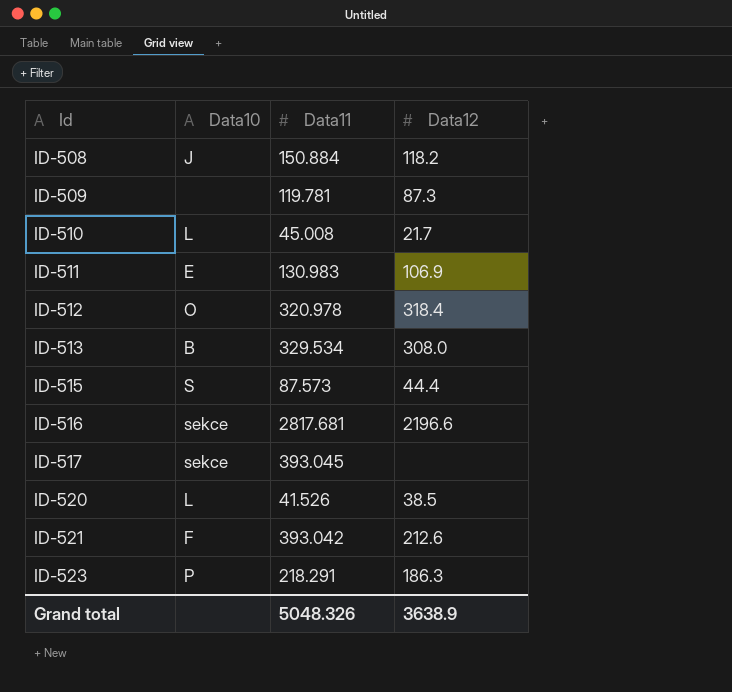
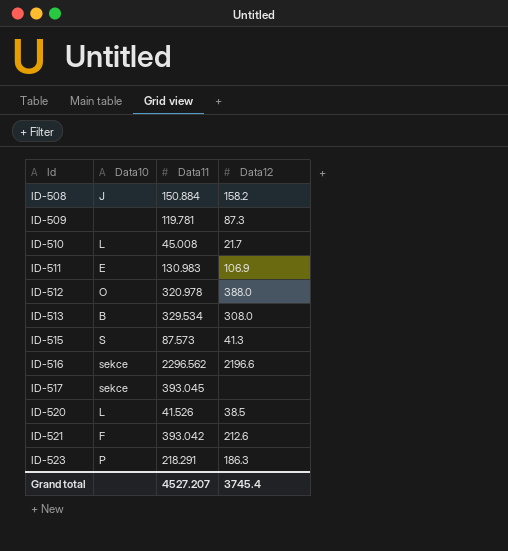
ID-508 | Data12: 118.2 -> 158.2
ID-512 | Data12: 318.4 -> 388.0
ID-515 | Data12: 44.4 -> 41.3
ID-516 | Data11: 2817.681 -> 2296.562
Grand total | Data11: 5048.326 -> 4527.207
Grand total | Data12: 3638.9 -> 3745.4

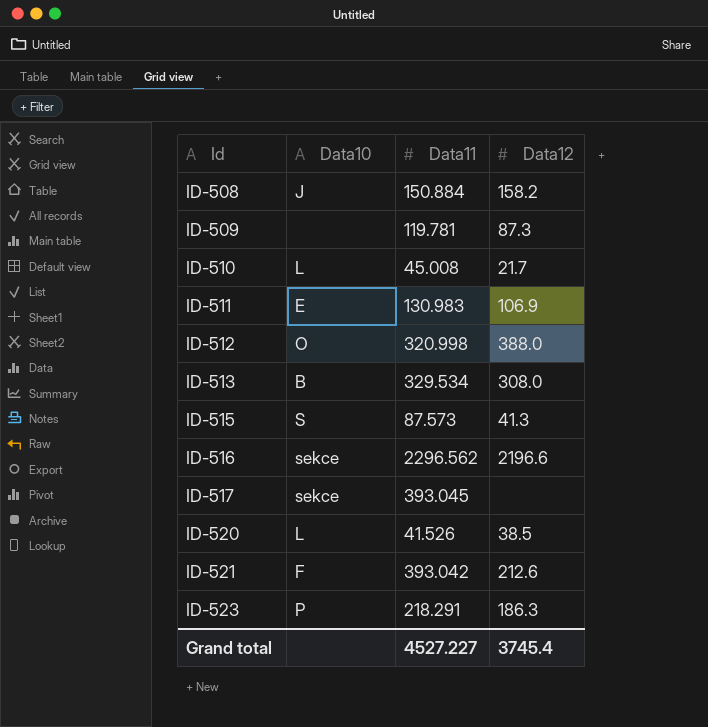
ID-512 | Data11: 320.978 -> 320.998
Grand total | Data11: 4527.207 -> 4527.227

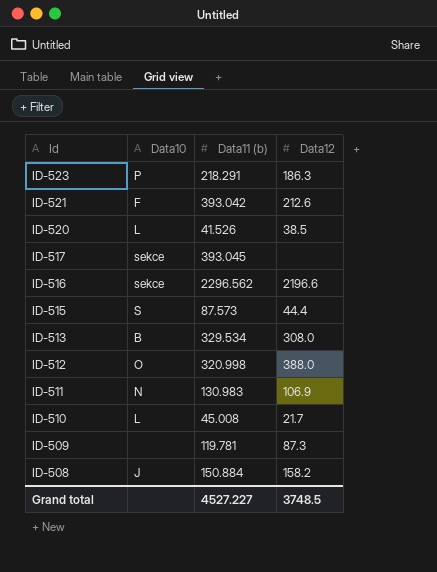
row order: Id ascending -> Id descending
column name: Data11 -> Data11 (b)
ID-515 | Data12: 41.3 -> 44.4
ID-511 | Data10: E -> N
Grand total | Data12: 3745.4 -> 3748.5

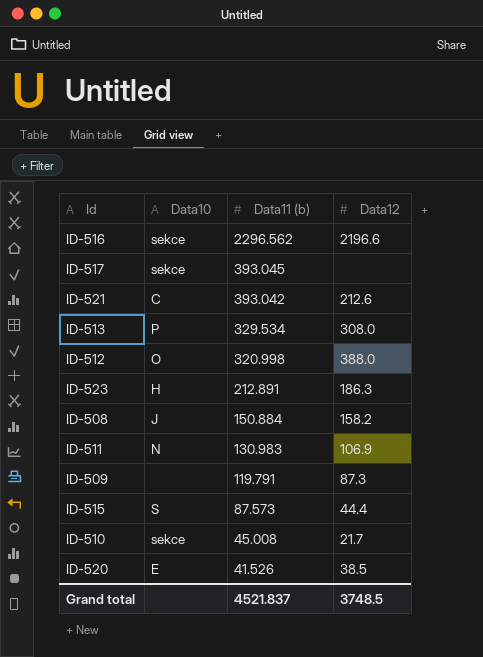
row order: Id descending -> Data11 (b) descending
ID-521 | Data10: F -> C
ID-513 | Data10: B -> P
ID-523 | Data10: P -> H
ID-523 | Data11 (b): 218.291 -> 212.891
ID-509 | Data11 (b): 119.781 -> 119.791
ID-510 | Data10: L -> sekce
ID-520 | Data10: L -> E
Grand total | Data11 (b): 4527.227 -> 4521.837

